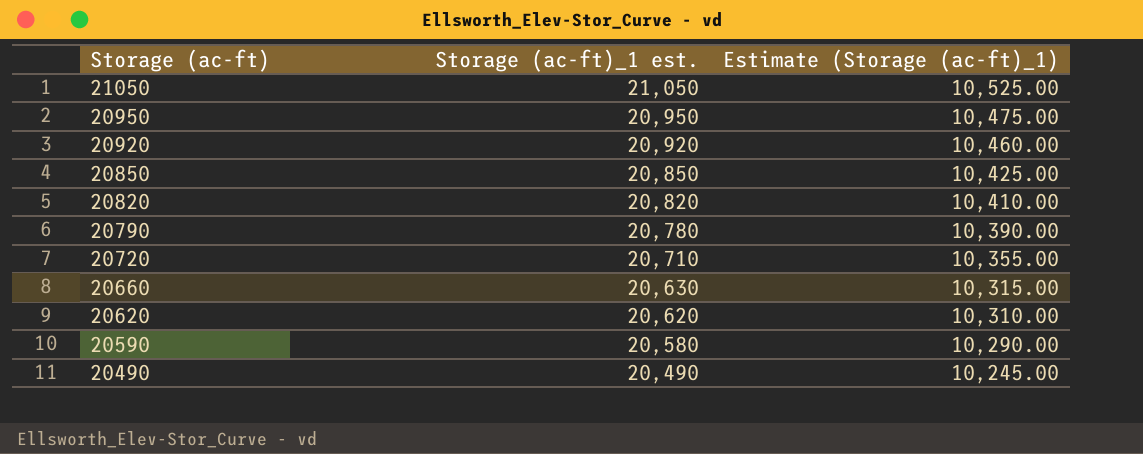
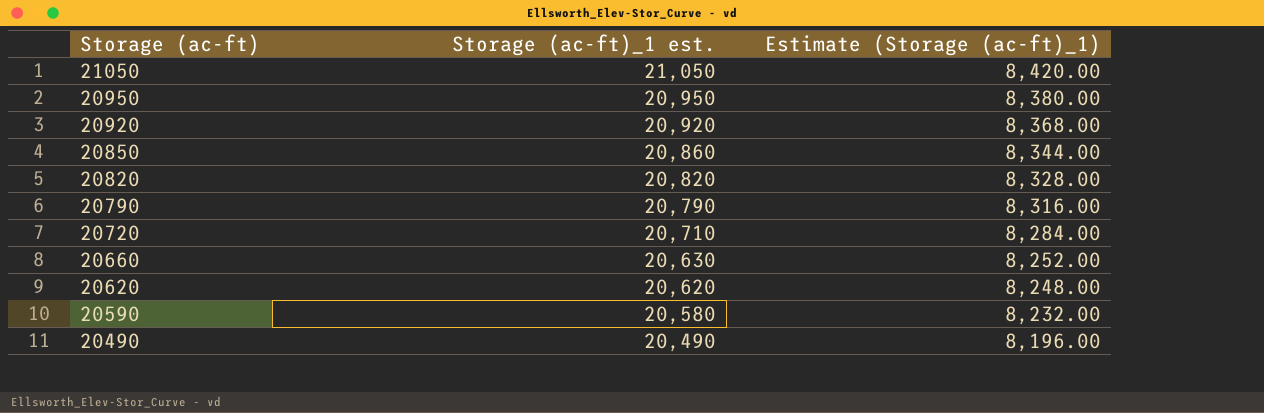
column Estimate (Storage (ac-ft)_1) | formula: [Storage (ac-ft)_1 est.] * 0.5 -> [Storage (ac-ft)_1 est.] * 0.4
20850 | Storage (ac-ft)_1 est.: 20,850 -> 20,860
20790 | Storage (ac-ft)_1 est.: 20,780 -> 20,790

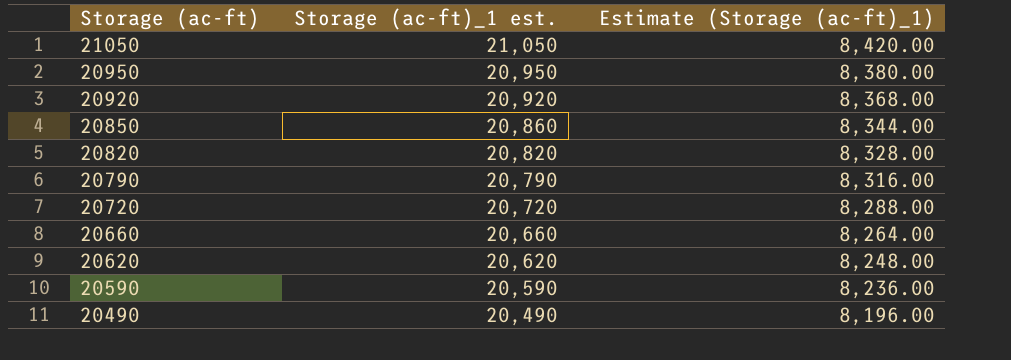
20720 | Storage (ac-ft)_1 est.: 20,710 -> 20,720
20720 | Estimate (Storage (ac-ft)_1): 8,284.00 -> 8,288.00
20660 | Storage (ac-ft)_1 est.: 20,630 -> 20,660
20660 | Estimate (Storage (ac-ft)_1): 8,252.00 -> 8,264.00
20590 | Storage (ac-ft)_1 est.: 20,580 -> 20,590
20590 | Estimate (Storage (ac-ft)_1): 8,232.00 -> 8,236.00

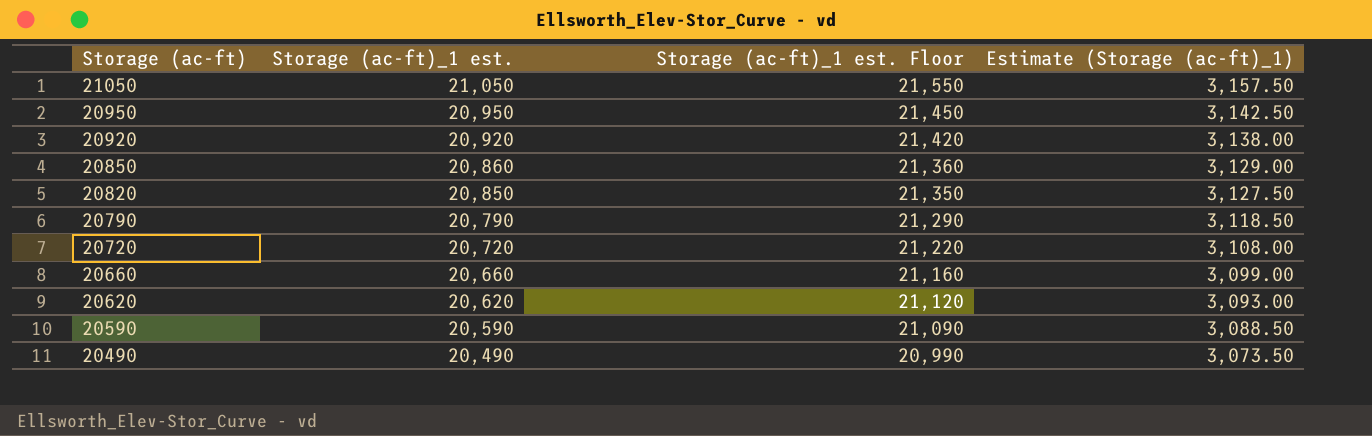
column Storage (ac-ft)_1 est. Floor | formula: none -> [Storage (ac-ft)_1 est.] + 500
column Estimate (Storage (ac-ft)_1) | formula: [Storage (ac-ft)_1 est.] * 0.4 -> [Storage (ac-ft)_1 est.] * 0.15
20820 | Storage (ac-ft)_1 est.: 20,820 -> 20,850

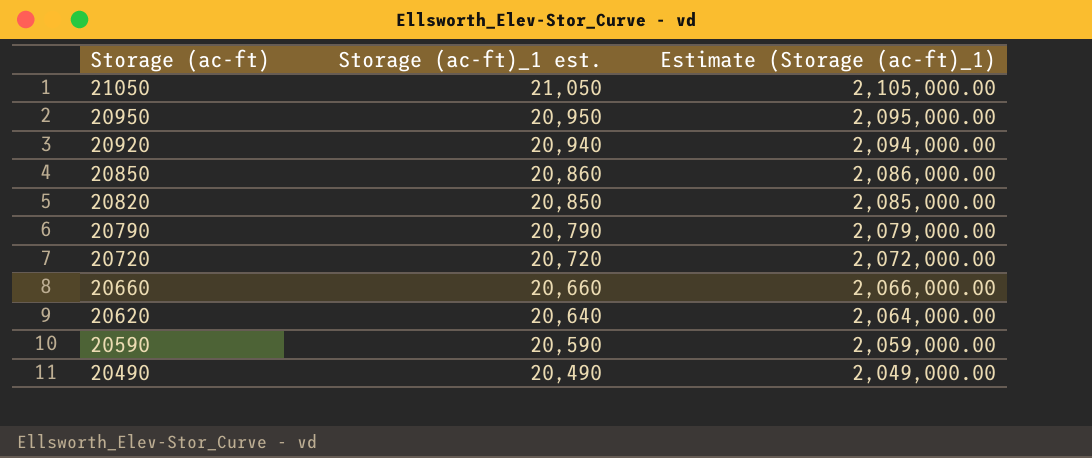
column Storage (ac-ft)_1 est. Floor | formula: [Storage (ac-ft)_1 est.] + 500 -> none
column Estimate (Storage (ac-ft)_1) | formula: [Storage (ac-ft)_1 est.] * 0.15 -> [Storage (ac-ft)_1 est.] * 100
20920 | Storage (ac-ft)_1 est.: 20,920 -> 20,940
20620 | Storage (ac-ft)_1 est.: 20,620 -> 20,640

